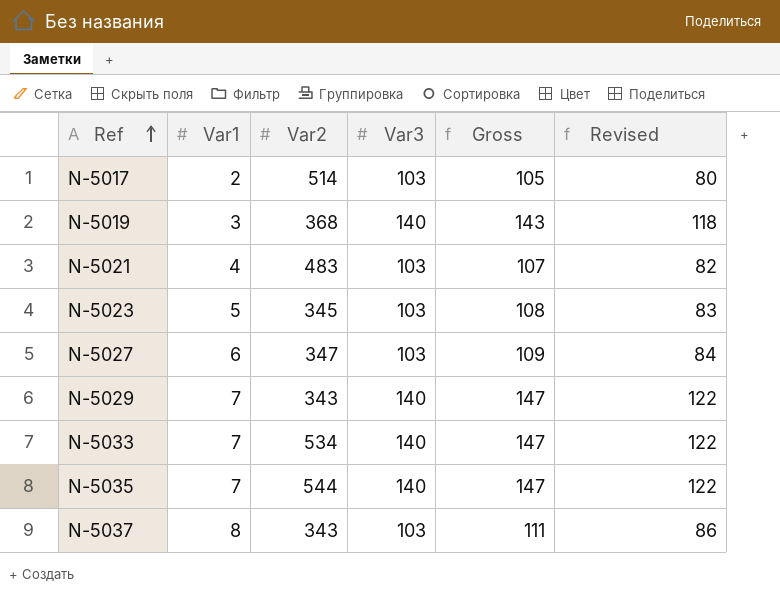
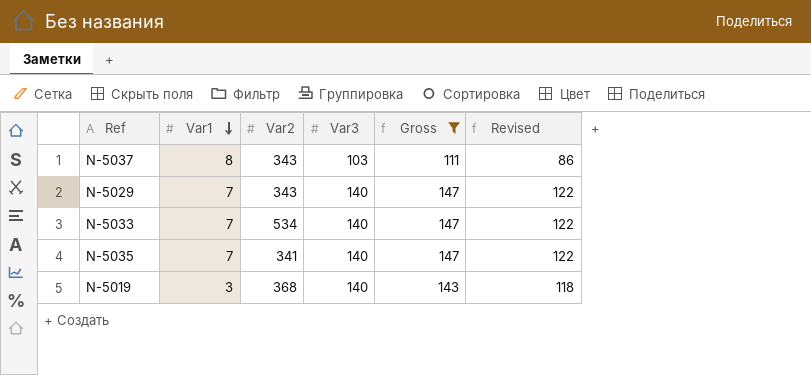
filter: none -> Gross >= 111
row order: Ref ascending -> Var1 descending
N-5035 | Var2: 544 -> 341

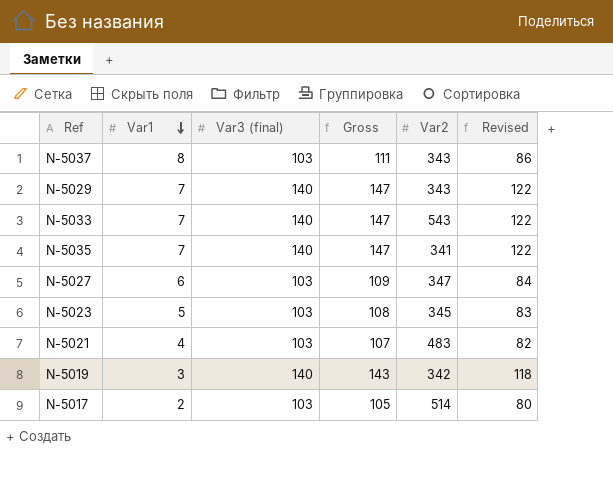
filter: Gross >= 111 -> none
column name: Var3 -> Var3 (final)
column Var2 | position: 3 -> 5
N-5033 | Var2: 534 -> 543
N-5019 | Var2: 368 -> 342

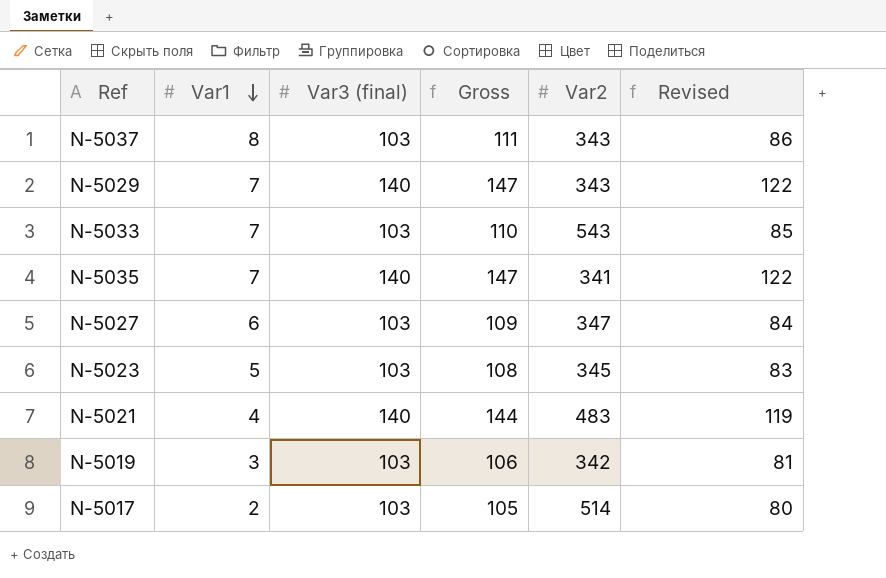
N-5033 | Var3 (final): 140 -> 103
N-5033 | Gross: 147 -> 110
N-5033 | Revised: 122 -> 85
N-5021 | Var3 (final): 103 -> 140
N-5021 | Gross: 107 -> 144
N-5021 | Revised: 82 -> 119
N-5019 | Var3 (final): 140 -> 103
N-5019 | Gross: 143 -> 106
N-5019 | Revised: 118 -> 81

